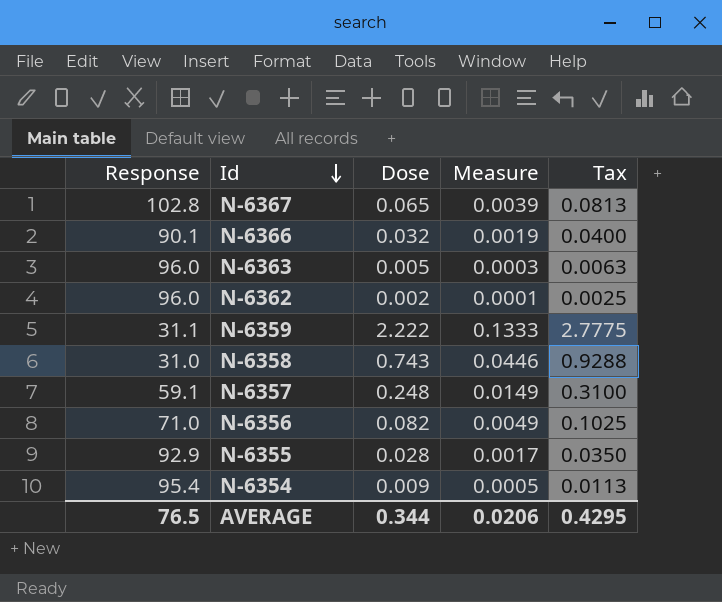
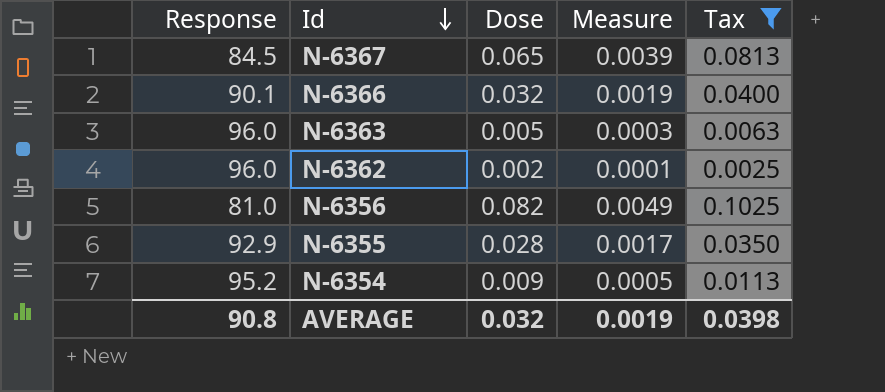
filter: none -> Tax <= 0.1025
N-6367 | Response: 102.8 -> 84.5
N-6356 | Response: 71.0 -> 81.0
N-6354 | Response: 95.4 -> 95.2
AVERAGE | Response: 76.5 -> 90.8
AVERAGE | Dose: 0.344 -> 0.032
AVERAGE | Measure: 0.0206 -> 0.0019
AVERAGE | Tax: 0.4295 -> 0.0398

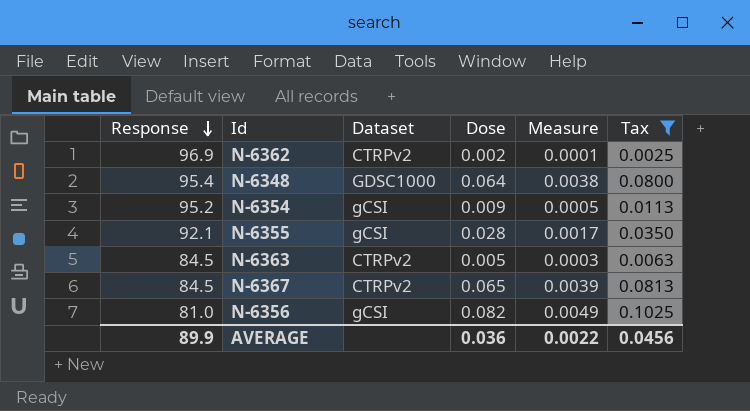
row order: Id descending -> Response descending
column Dataset | position: none -> 3
row N-6366: 90.1 | 0.032 | 0.0019 | 0.0400 -> none
N-6362 | Response: 96.0 -> 96.9
row N-6348: none -> 95.4 | GDSC1000 | 0.064 | 0.0038 | 0.0800
N-6355 | Response: 92.9 -> 92.1
N-6363 | Response: 96.0 -> 84.5
AVERAGE | Response: 90.8 -> 89.9
AVERAGE | Dose: 0.032 -> 0.036
AVERAGE | Measure: 0.0019 -> 0.0022
AVERAGE | Tax: 0.0398 -> 0.0456

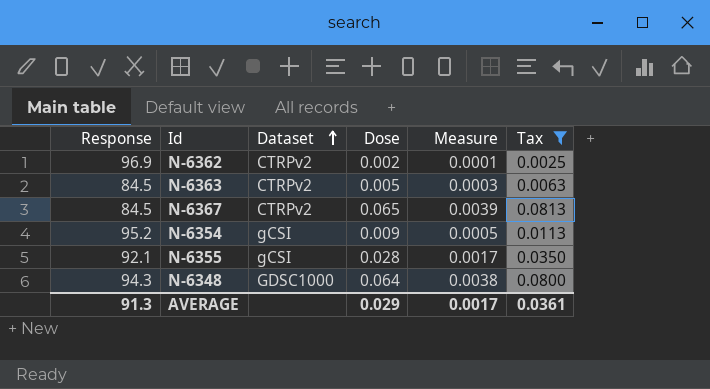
row order: Response descending -> Dataset ascending
row N-6356: 81.0 | gCSI | 0.082 | 0.0049 | 0.1025 -> none
N-6348 | Response: 95.4 -> 94.3
AVERAGE | Response: 89.9 -> 91.3
AVERAGE | Dose: 0.036 -> 0.029
AVERAGE | Measure: 0.0022 -> 0.0017
AVERAGE | Tax: 0.0456 -> 0.0361

